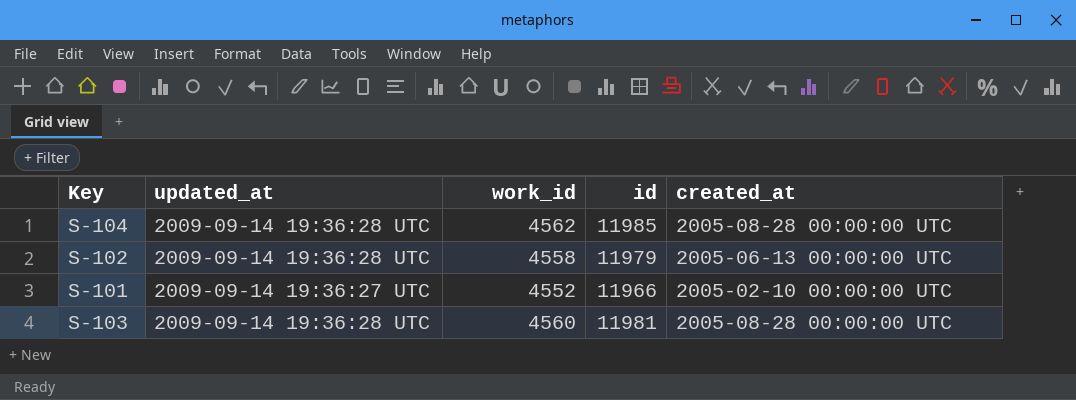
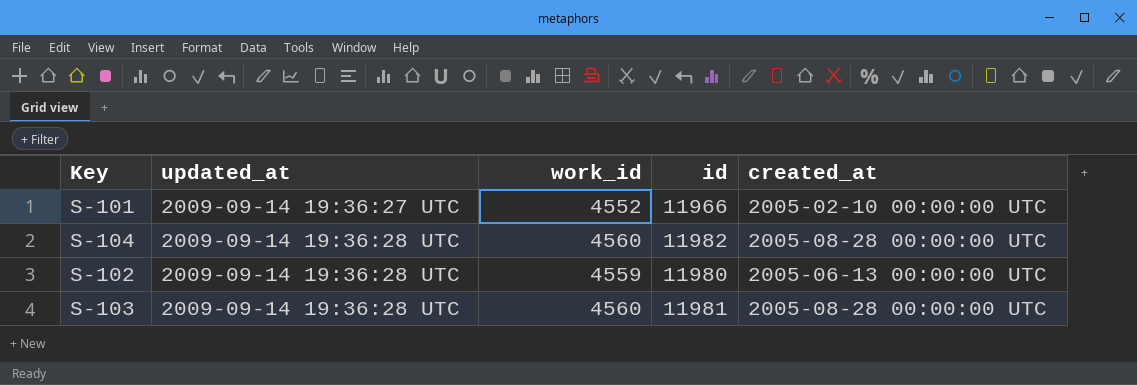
row order: none -> updated_at ascending
S-104 | work_id: 4562 -> 4560
S-104 | id: 11985 -> 11982
S-102 | work_id: 4558 -> 4559
S-102 | id: 11979 -> 11980

